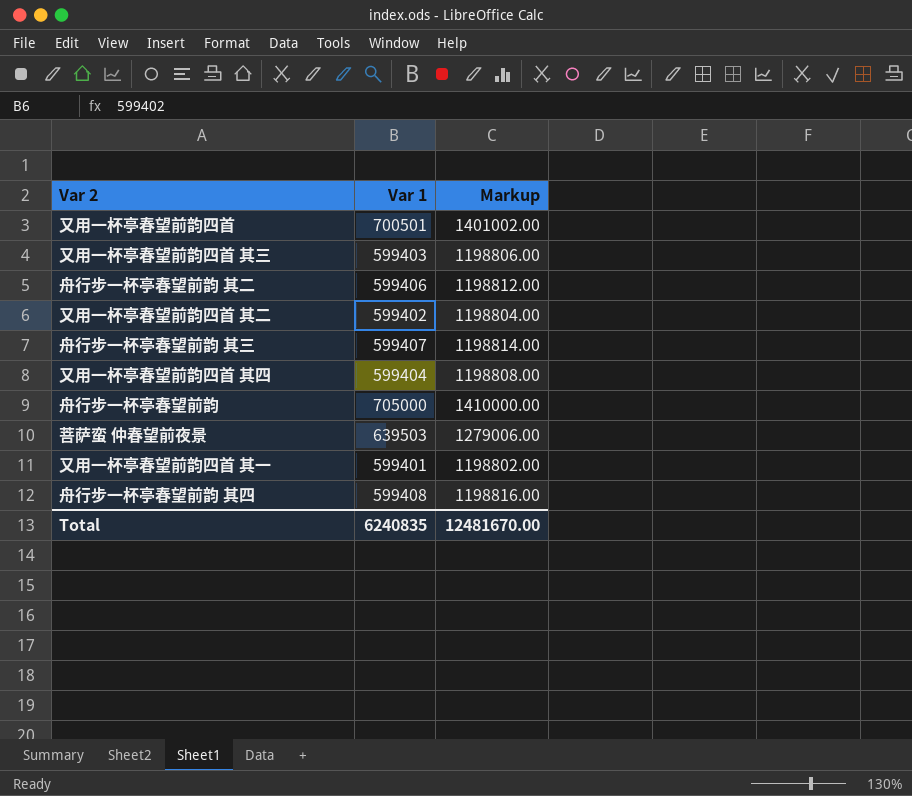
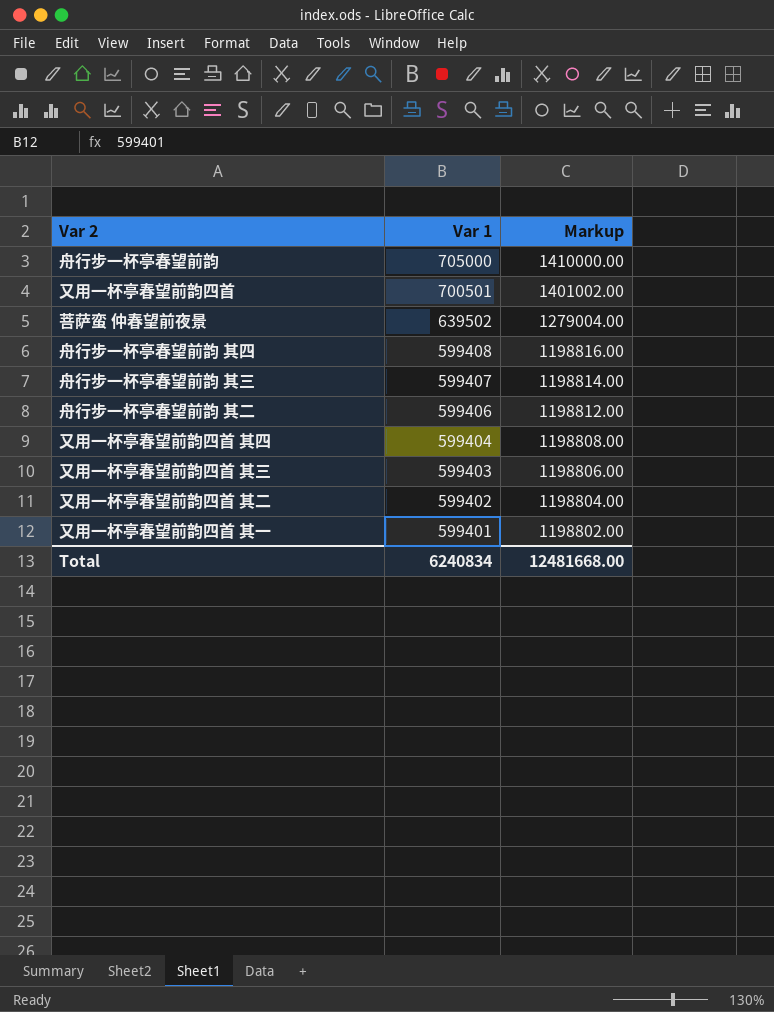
row order: none -> Var 1 descending
菩萨蛮 仲春望前夜景 | Var 1: 639503 -> 639502
菩萨蛮 仲春望前夜景 | Markup: 1279006.00 -> 1279004.00
Total | Var 1: 6240835 -> 6240834
Total | Markup: 12481670.00 -> 12481668.00

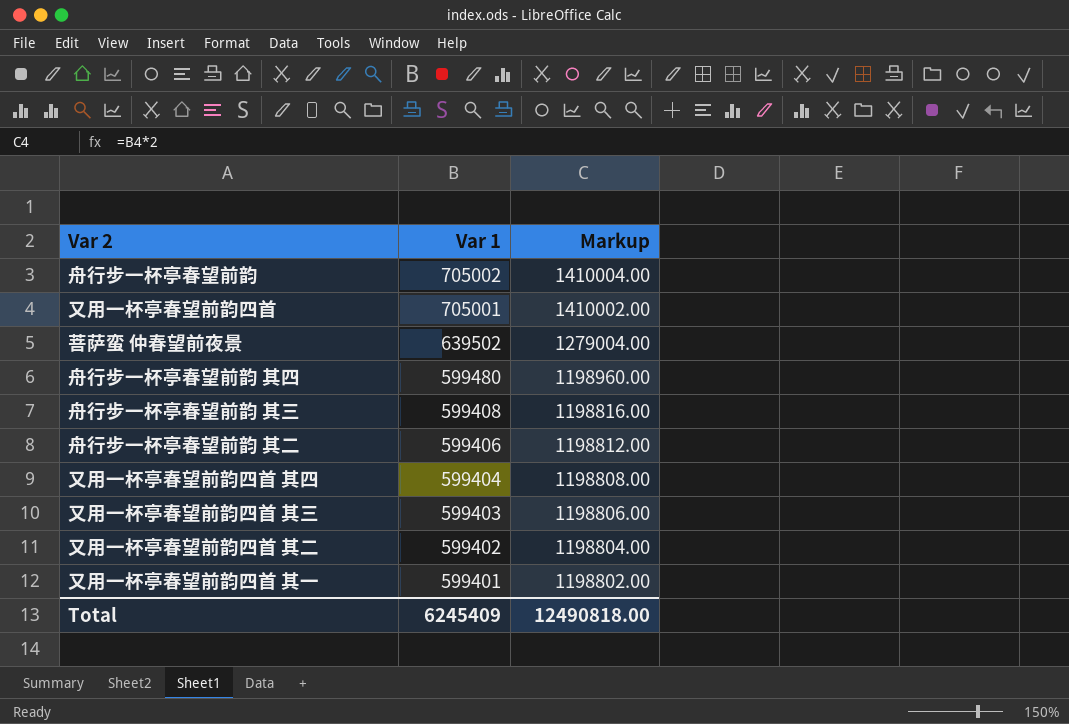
舟行步一杯亭春望前韵 | Var 1: 705000 -> 705002
舟行步一杯亭春望前韵 | Markup: 1410000.00 -> 1410004.00
又用一杯亭春望前韵四首 | Var 1: 700501 -> 705001
又用一杯亭春望前韵四首 | Markup: 1401002.00 -> 1410002.00
舟行步一杯亭春望前韵 其四 | Var 1: 599408 -> 599480
舟行步一杯亭春望前韵 其四 | Markup: 1198816.00 -> 1198960.00
舟行步一杯亭春望前韵 其三 | Var 1: 599407 -> 599408
舟行步一杯亭春望前韵 其三 | Markup: 1198814.00 -> 1198816.00
Total | Var 1: 6240834 -> 6245409
Total | Markup: 12481668.00 -> 12490818.00

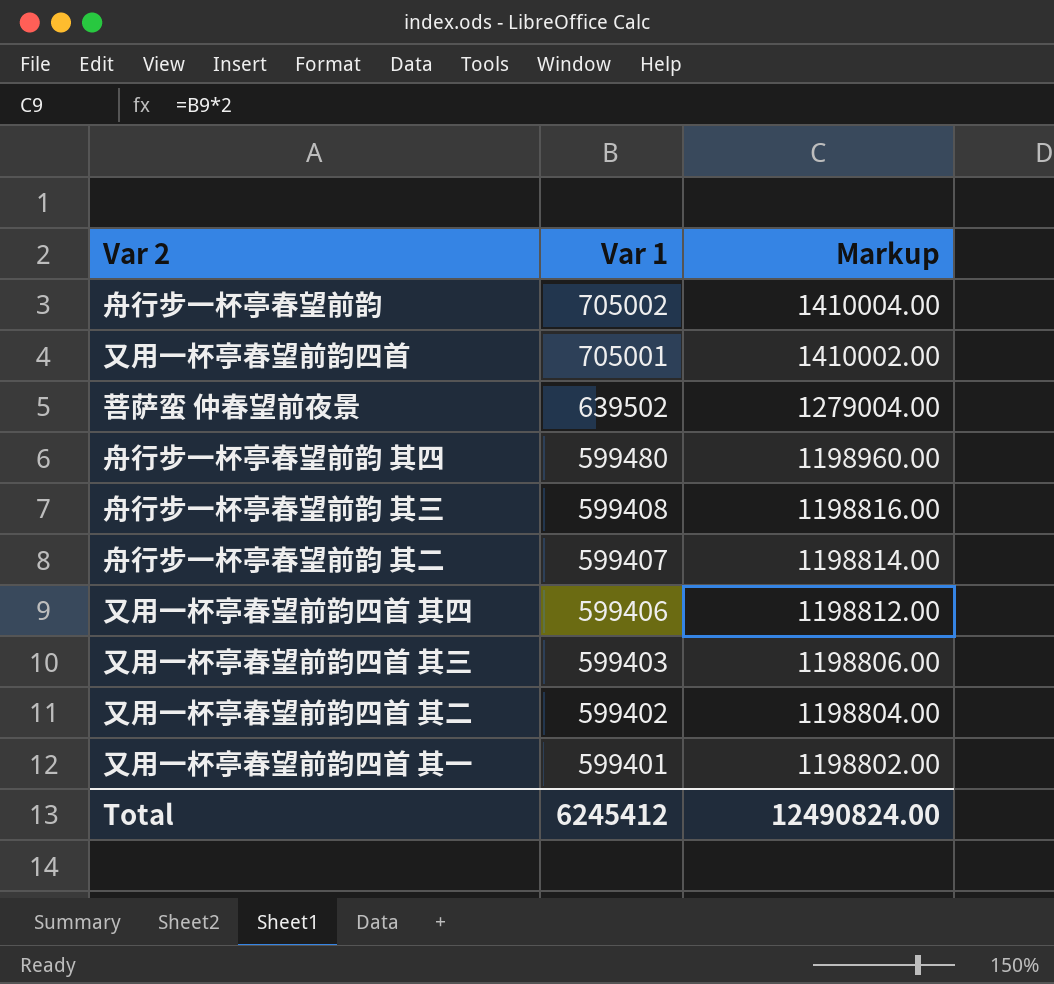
舟行步一杯亭春望前韵 其二 | Var 1: 599406 -> 599407
舟行步一杯亭春望前韵 其二 | Markup: 1198812.00 -> 1198814.00
又用一杯亭春望前韵四首 其四 | Var 1: 599404 -> 599406
又用一杯亭春望前韵四首 其四 | Markup: 1198808.00 -> 1198812.00
Total | Var 1: 6245409 -> 6245412
Total | Markup: 12490818.00 -> 12490824.00

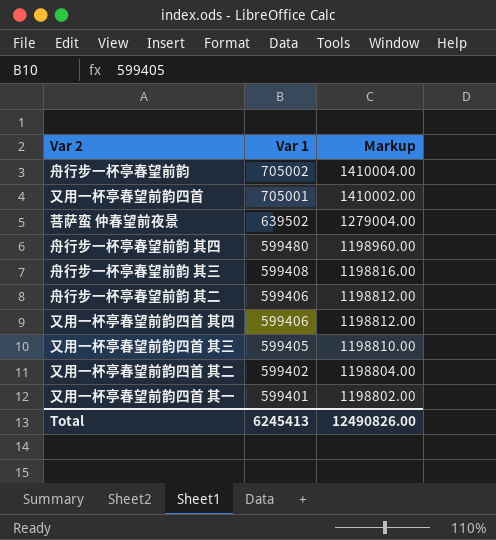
舟行步一杯亭春望前韵 其二 | Var 1: 599407 -> 599406
舟行步一杯亭春望前韵 其二 | Markup: 1198814.00 -> 1198812.00
又用一杯亭春望前韵四首 其三 | Var 1: 599403 -> 599405
又用一杯亭春望前韵四首 其三 | Markup: 1198806.00 -> 1198810.00
Total | Var 1: 6245412 -> 6245413
Total | Markup: 12490824.00 -> 12490826.00

